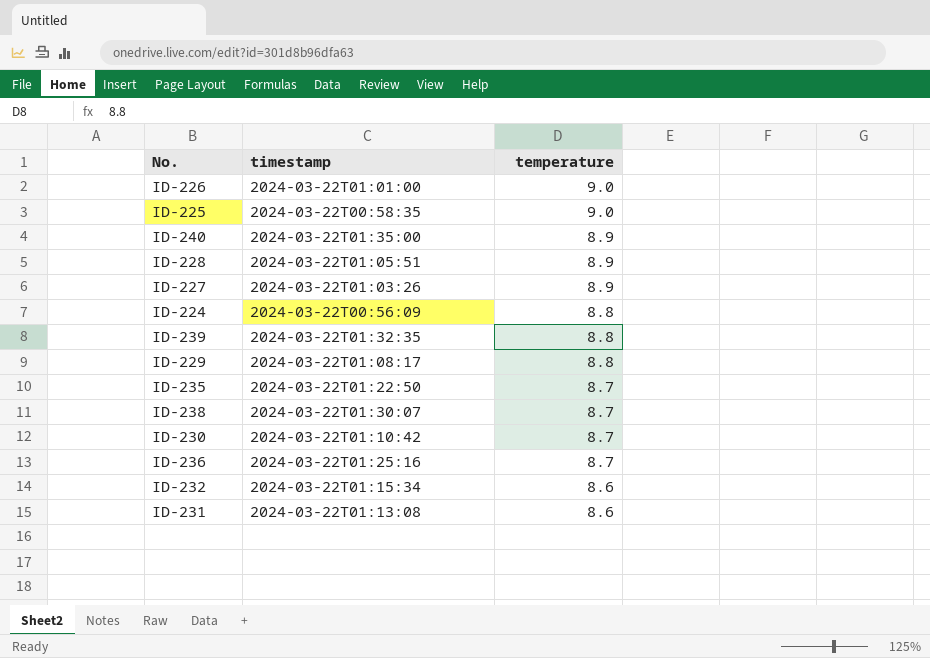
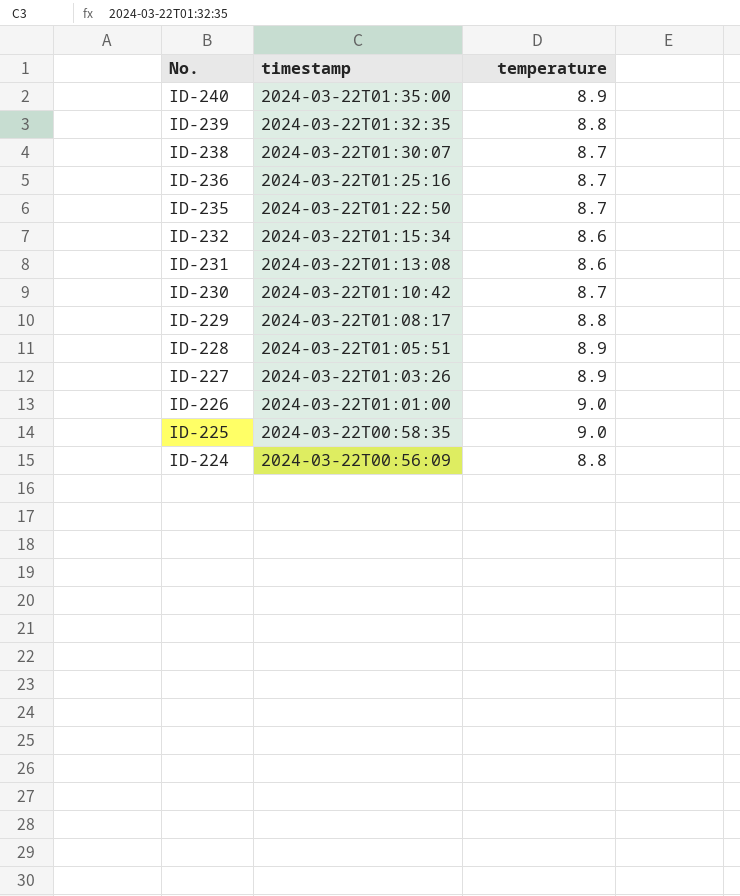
row order: temperature descending -> No. descending

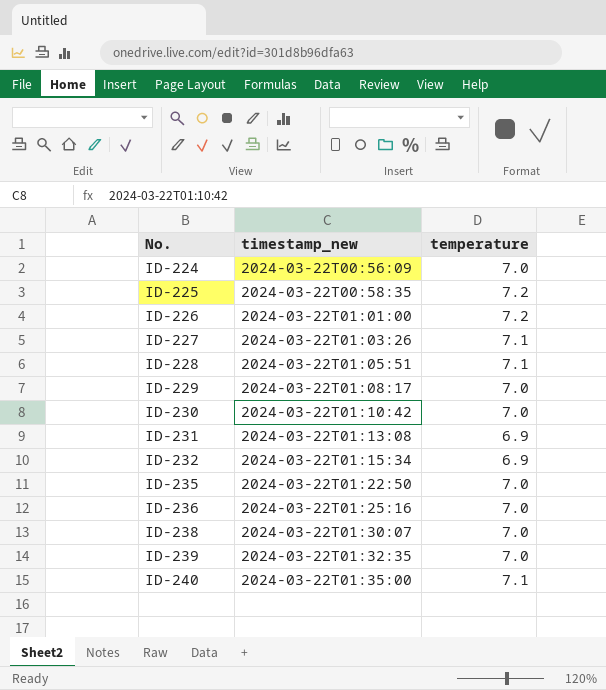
row order: No. descending -> No. ascending
column name: timestamp -> timestamp_new
ID-224 | temperature: 8.8 -> 7.0
ID-225 | temperature: 9.0 -> 7.2
ID-226 | temperature: 9.0 -> 7.2
ID-227 | temperature: 8.9 -> 7.1
ID-228 | temperature: 8.9 -> 7.1
ID-229 | temperature: 8.8 -> 7.0
ID-230 | temperature: 8.7 -> 7.0
ID-231 | temperature: 8.6 -> 6.9
ID-232 | temperature: 8.6 -> 6.9
ID-235 | temperature: 8.7 -> 7.0
ID-236 | temperature: 8.7 -> 7.0
ID-238 | temperature: 8.7 -> 7.0
ID-239 | temperature: 8.8 -> 7.0
ID-240 | temperature: 8.9 -> 7.1

